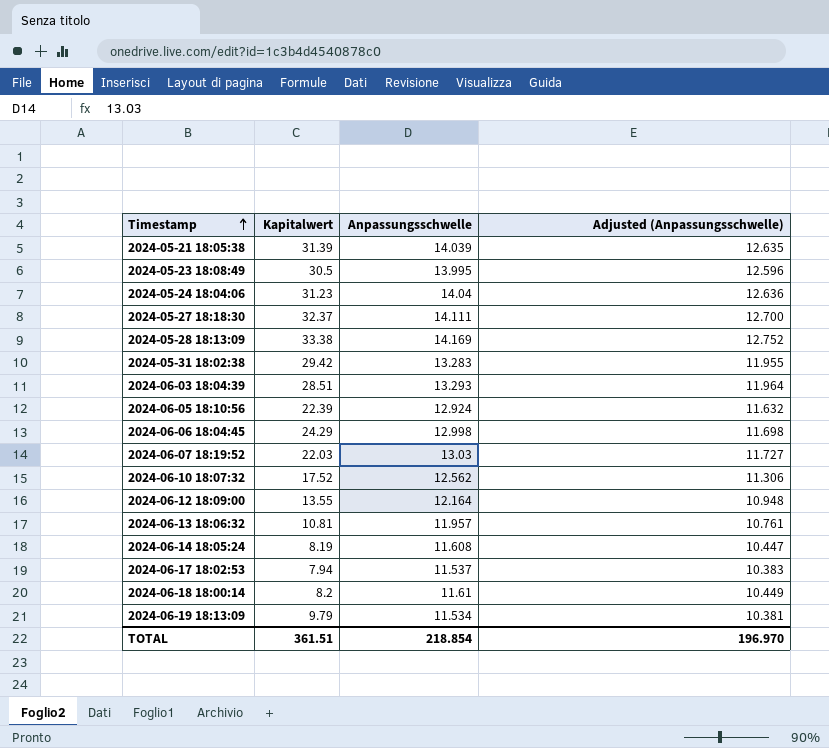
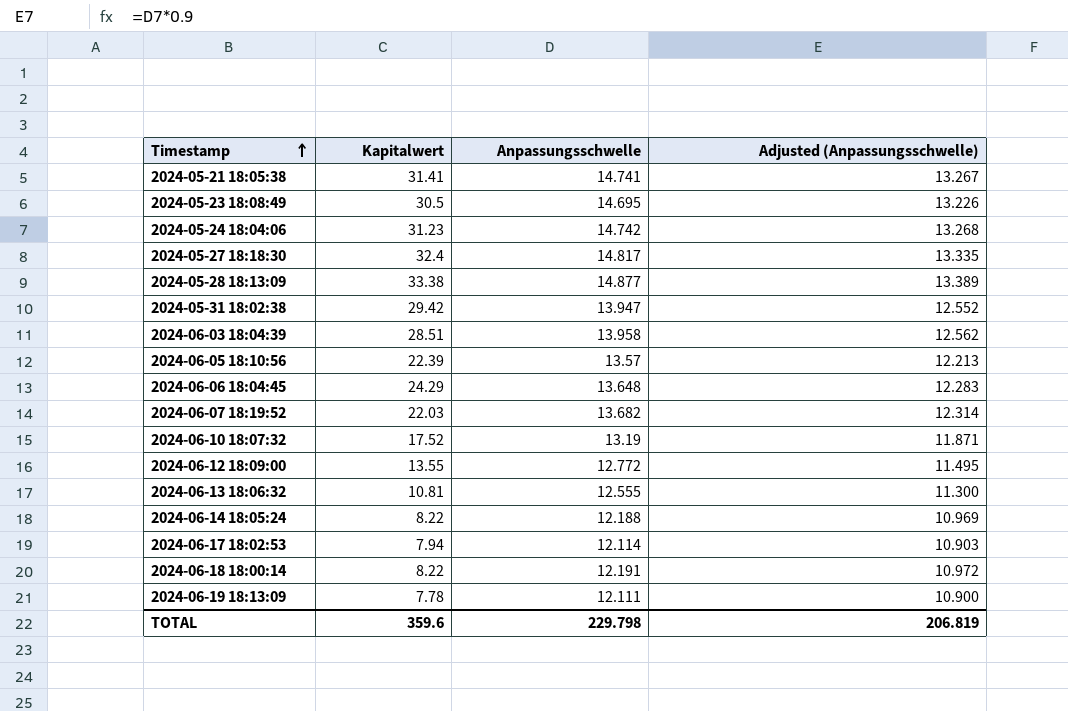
2024-05-21 18:05:38 | Kapitalwert: 31.39 -> 31.41
2024-05-21 18:05:38 | Anpassungsschwelle: 14.039 -> 14.741
2024-05-21 18:05:38 | Adjusted (Anpassungsschwelle): 12.635 -> 13.267
2024-05-23 18:08:49 | Anpassungsschwelle: 13.995 -> 14.695
2024-05-23 18:08:49 | Adjusted (Anpassungsschwelle): 12.596 -> 13.226
2024-05-24 18:04:06 | Anpassungsschwelle: 14.04 -> 14.742
2024-05-24 18:04:06 | Adjusted (Anpassungsschwelle): 12.636 -> 13.268
2024-05-27 18:18:30 | Kapitalwert: 32.37 -> 32.4
2024-05-27 18:18:30 | Anpassungsschwelle: 14.111 -> 14.817
2024-05-27 18:18:30 | Adjusted (Anpassungsschwelle): 12.700 -> 13.335
2024-05-28 18:13:09 | Anpassungsschwelle: 14.169 -> 14.877
2024-05-28 18:13:09 | Adjusted (Anpassungsschwelle): 12.752 -> 13.389
2024-05-31 18:02:38 | Anpassungsschwelle: 13.283 -> 13.947
2024-05-31 18:02:38 | Adjusted (Anpassungsschwelle): 11.955 -> 12.552
2024-06-03 18:04:39 | Anpassungsschwelle: 13.293 -> 13.958
2024-06-03 18:04:39 | Adjusted (Anpassungsschwelle): 11.964 -> 12.562
2024-06-05 18:10:56 | Anpassungsschwelle: 12.924 -> 13.57
2024-06-05 18:10:56 | Adjusted (Anpassungsschwelle): 11.632 -> 12.213
2024-06-06 18:04:45 | Anpassungsschwelle: 12.998 -> 13.648
2024-06-06 18:04:45 | Adjusted (Anpassungsschwelle): 11.698 -> 12.283
2024-06-07 18:19:52 | Anpassungsschwelle: 13.03 -> 13.682
2024-06-07 18:19:52 | Adjusted (Anpassungsschwelle): 11.727 -> 12.314
2024-06-10 18:07:32 | Anpassungsschwelle: 12.562 -> 13.19
2024-06-10 18:07:32 | Adjusted (Anpassungsschwelle): 11.306 -> 11.871
2024-06-12 18:09:00 | Anpassungsschwelle: 12.164 -> 12.772
2024-06-12 18:09:00 | Adjusted (Anpassungsschwelle): 10.948 -> 11.495
2024-06-13 18:06:32 | Anpassungsschwelle: 11.957 -> 12.555
2024-06-13 18:06:32 | Adjusted (Anpassungsschwelle): 10.761 -> 11.300
2024-06-14 18:05:24 | Kapitalwert: 8.19 -> 8.22
2024-06-14 18:05:24 | Anpassungsschwelle: 11.608 -> 12.188
2024-06-14 18:05:24 | Adjusted (Anpassungsschwelle): 10.447 -> 10.969
2024-06-17 18:02:53 | Anpassungsschwelle: 11.537 -> 12.114
2024-06-17 18:02:53 | Adjusted (Anpassungsschwelle): 10.383 -> 10.903
2024-06-18 18:00:14 | Kapitalwert: 8.2 -> 8.22
2024-06-18 18:00:14 | Anpassungsschwelle: 11.61 -> 12.191
2024-06-18 18:00:14 | Adjusted (Anpassungsschwelle): 10.449 -> 10.972
2024-06-19 18:13:09 | Kapitalwert: 9.79 -> 7.78
2024-06-19 18:13:09 | Anpassungsschwelle: 11.534 -> 12.111
2024-06-19 18:13:09 | Adjusted (Anpassungsschwelle): 10.381 -> 10.900
TOTAL | Kapitalwert: 361.51 -> 359.6
TOTAL | Anpassungsschwelle: 218.854 -> 229.798
TOTAL | Adjusted (Anpassungsschwelle): 196.970 -> 206.819

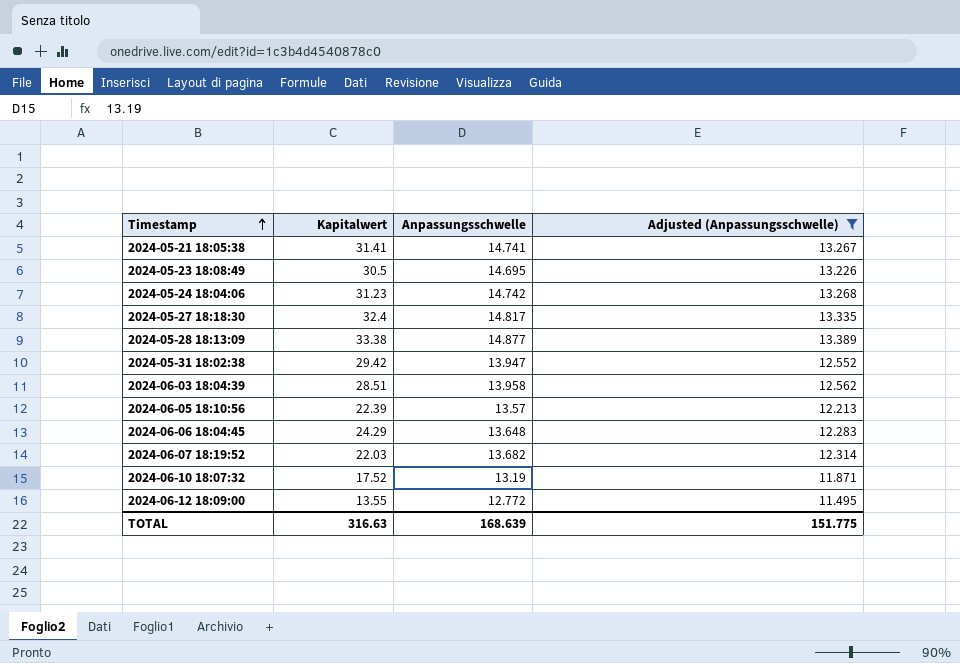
filter: none -> Adjusted (Anpassungsschwelle) >= 11.495
TOTAL | Kapitalwert: 359.6 -> 316.63
TOTAL | Anpassungsschwelle: 229.798 -> 168.639
TOTAL | Adjusted (Anpassungsschwelle): 206.819 -> 151.775

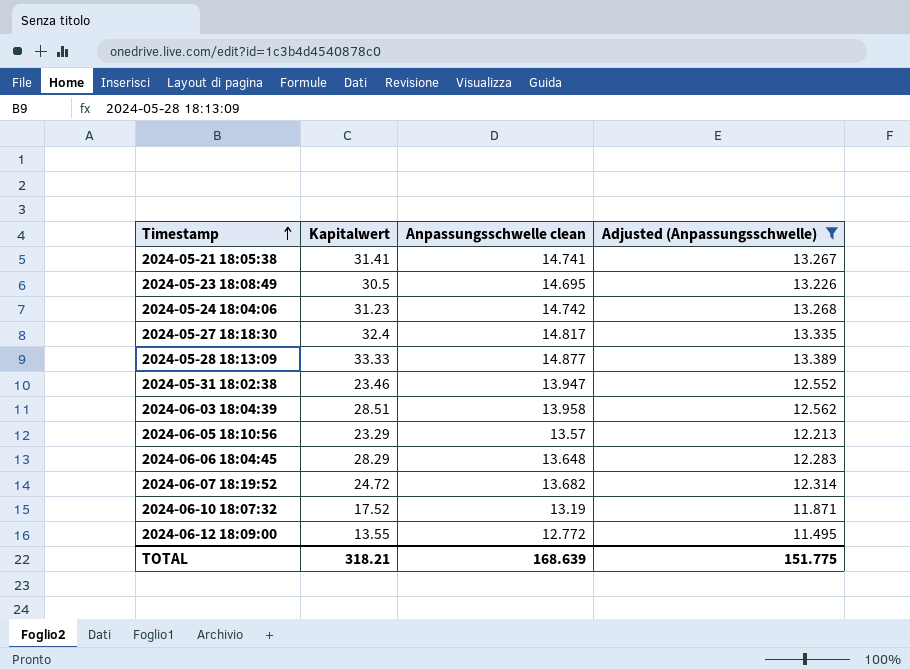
column name: Anpassungsschwelle -> Anpassungsschwelle clean
2024-05-28 18:13:09 | Kapitalwert: 33.38 -> 33.33
2024-05-31 18:02:38 | Kapitalwert: 29.42 -> 23.46
2024-06-05 18:10:56 | Kapitalwert: 22.39 -> 23.29
2024-06-06 18:04:45 | Kapitalwert: 24.29 -> 28.29
2024-06-07 18:19:52 | Kapitalwert: 22.03 -> 24.72
TOTAL | Kapitalwert: 316.63 -> 318.21

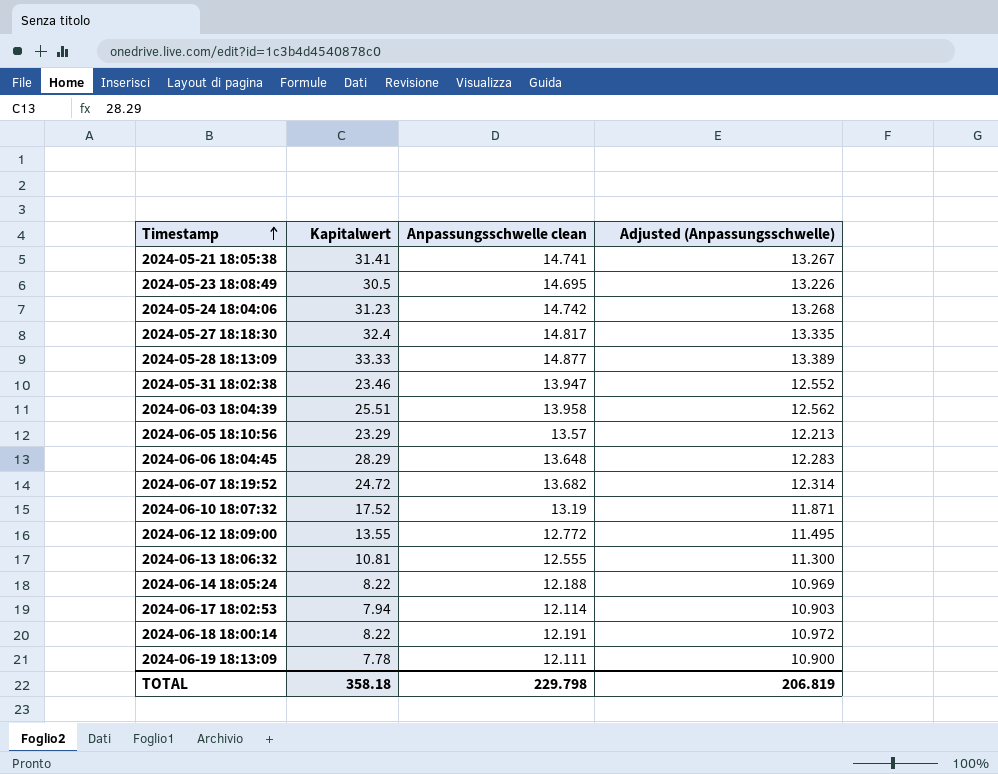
filter: Adjusted (Anpassungsschwelle) >= 11.495 -> none
2024-06-03 18:04:39 | Kapitalwert: 28.51 -> 25.51
TOTAL | Kapitalwert: 318.21 -> 358.18
TOTAL | Anpassungsschwelle clean: 168.639 -> 229.798
TOTAL | Adjusted (Anpassungsschwelle): 151.775 -> 206.819

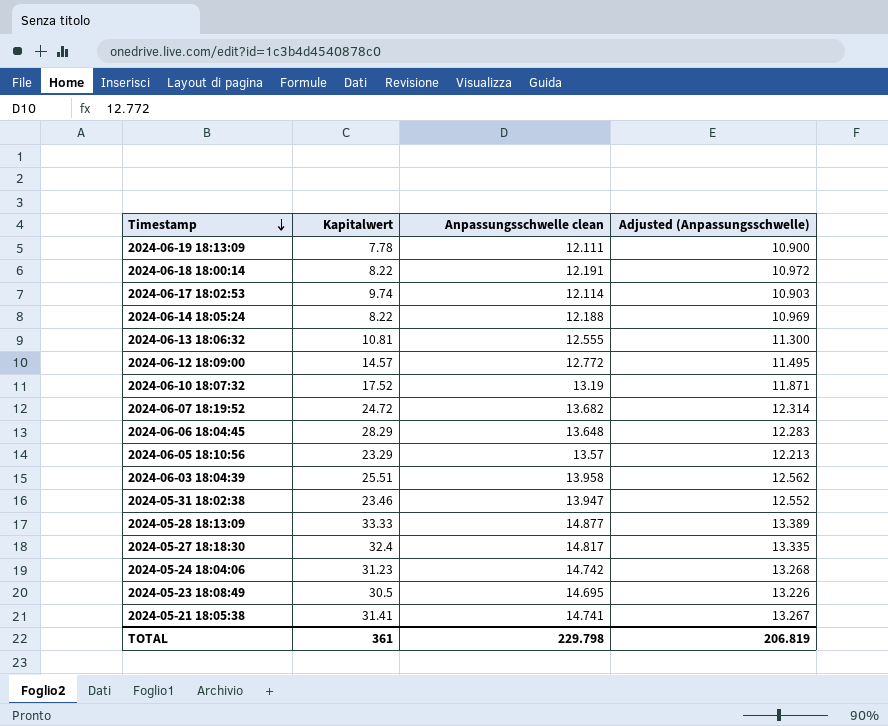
row order: Timestamp ascending -> Timestamp descending
2024-06-17 18:02:53 | Kapitalwert: 7.94 -> 9.74
2024-06-12 18:09:00 | Kapitalwert: 13.55 -> 14.57
TOTAL | Kapitalwert: 358.18 -> 361

